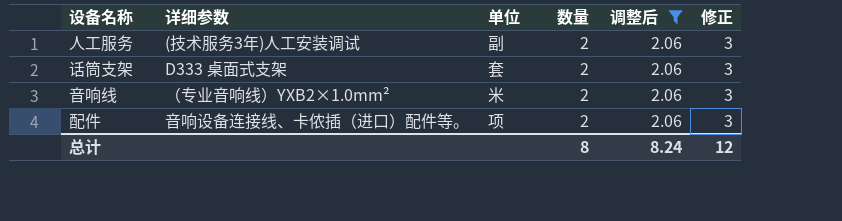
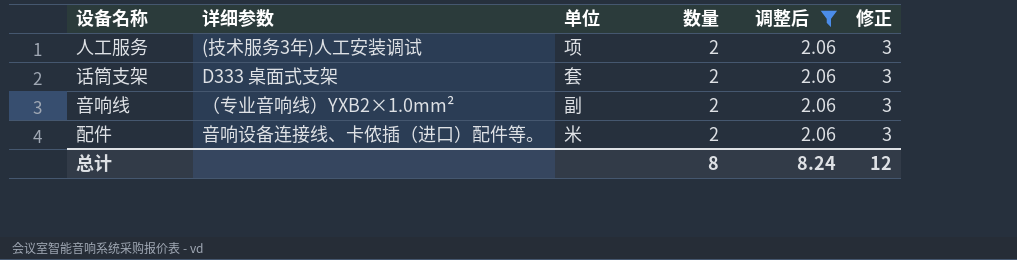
人工服务 | 单位: 副 -> 项
音响线 | 单位: 米 -> 副
配件 | 单位: 项 -> 米

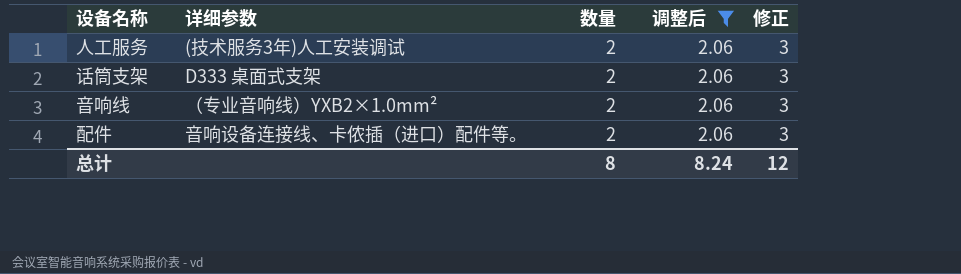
column 单位 | position: 3 -> none

